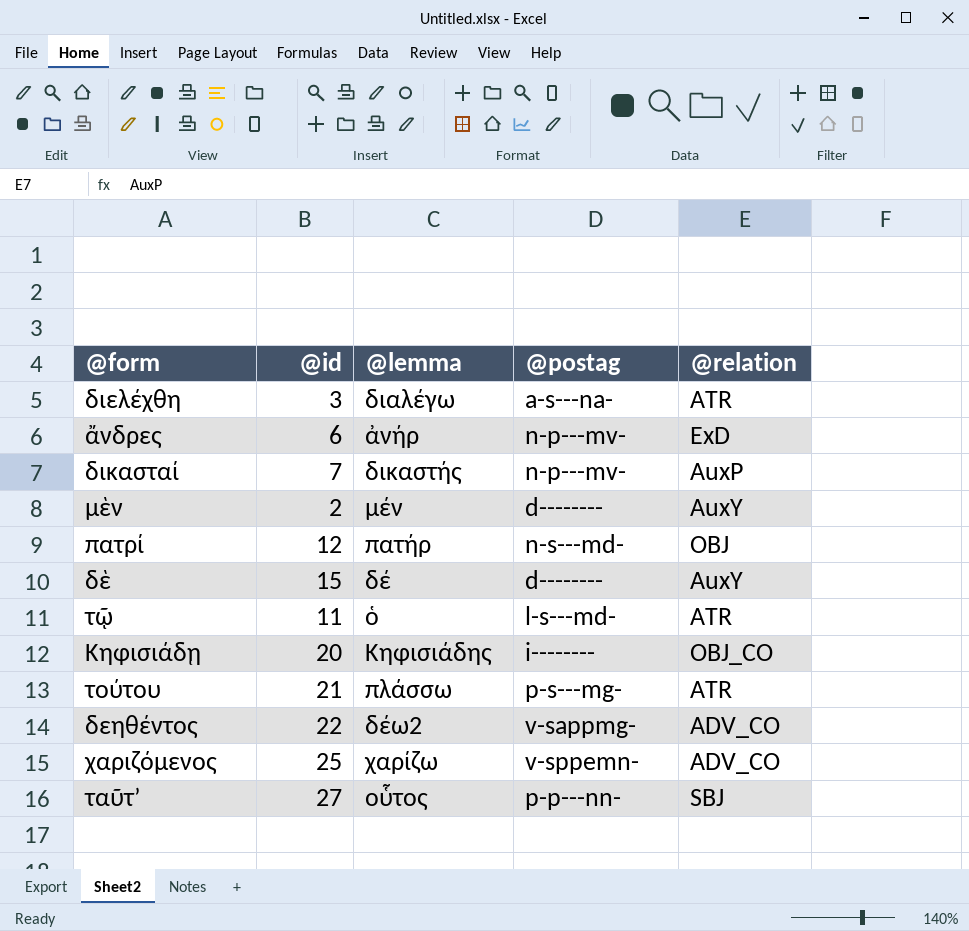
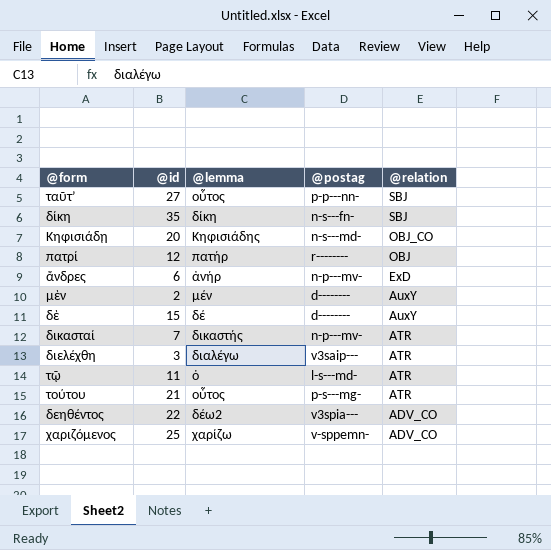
row order: none -> @relation descending
row δίκη: none -> 35 | δίκη | n-s---fn- | SBJ
Κηφισιάδῃ | @postag: i-------- -> n-s---md-
πατρί | @postag: n-s---md- -> r--------
δικασταί | @relation: AuxP -> ATR
διελέχθη | @postag: a-s---na- -> v3saip---
τούτου | @lemma: πλάσσω -> οὗτος
δεηθέντος | @postag: v-sappmg- -> v3spia---

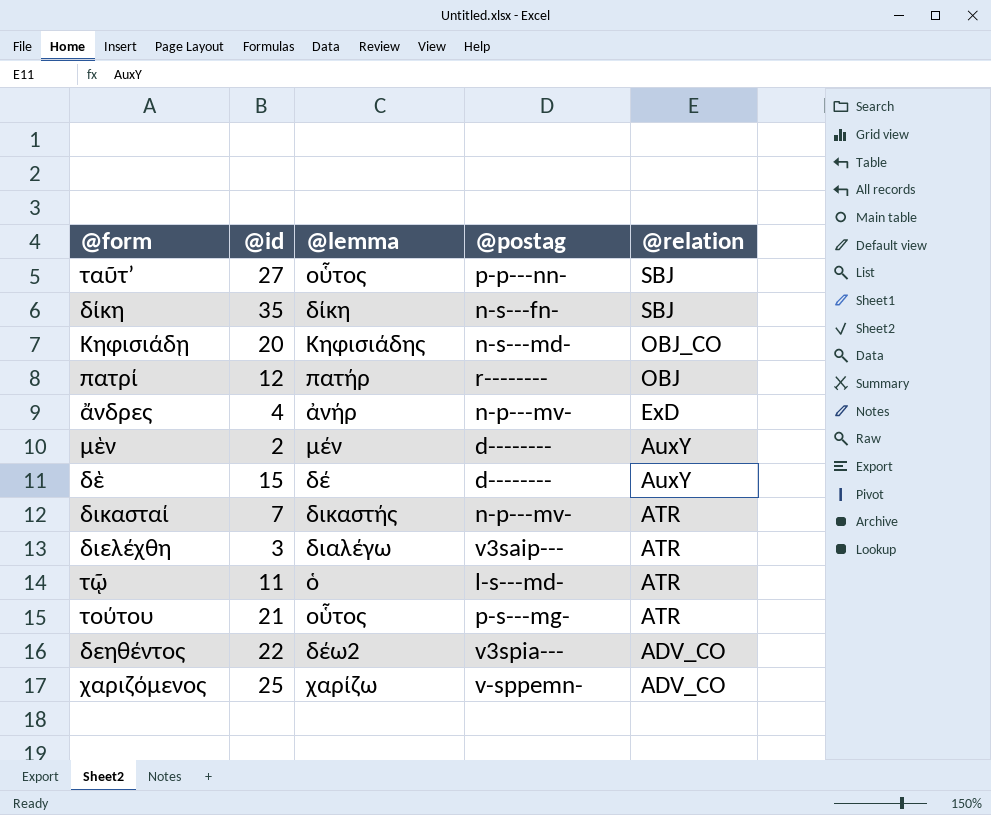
ἄνδρες | @id: 6 -> 4

